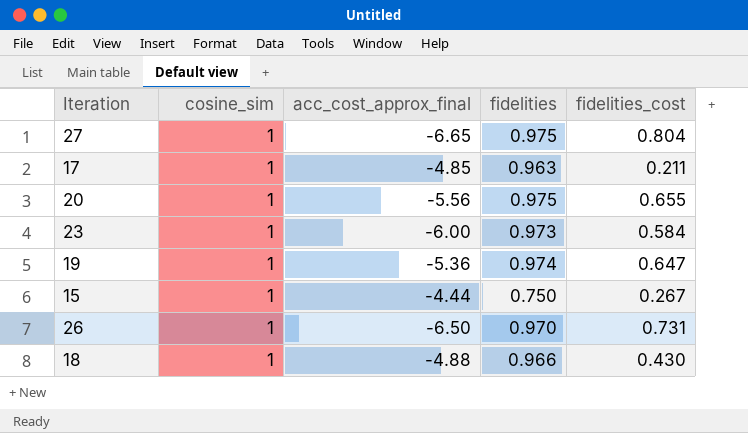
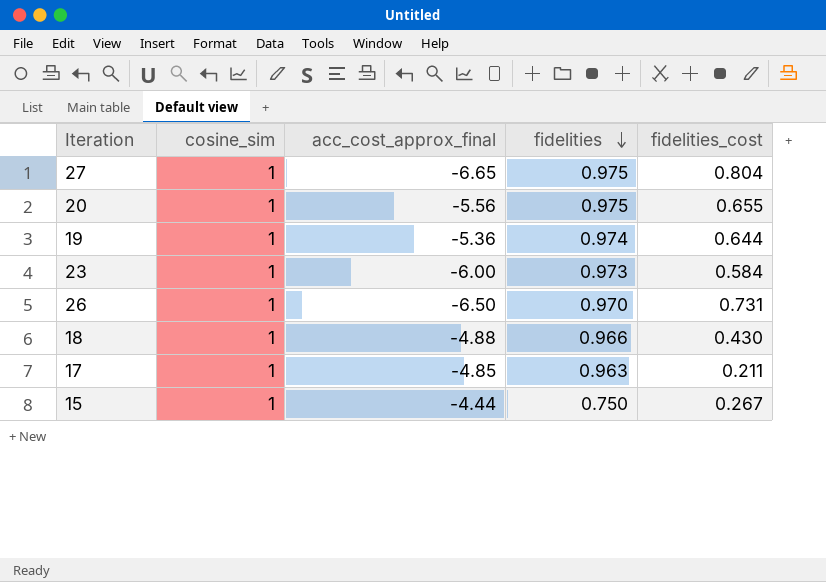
row order: none -> fidelities descending
19 | fidelities_cost: 0.647 -> 0.644

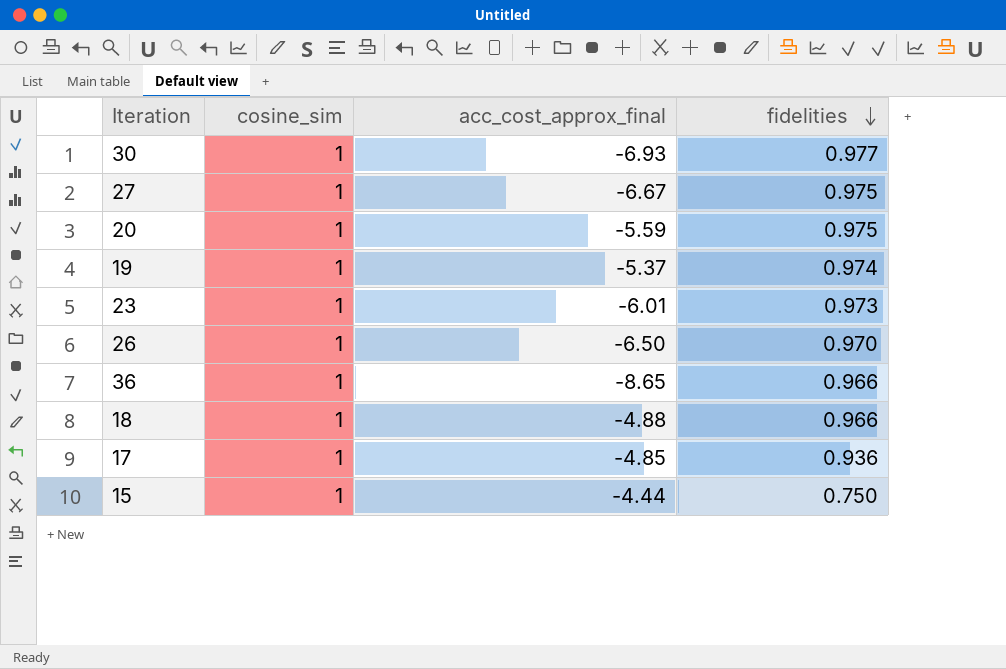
column fidelities_cost | position: 5 -> none
row 30: none -> 1 | -6.93 | 0.977
27 | acc_cost_approx_final: -6.65 -> -6.67
20 | acc_cost_approx_final: -5.56 -> -5.59
19 | acc_cost_approx_final: -5.36 -> -5.37
23 | acc_cost_approx_final: -6.00 -> -6.01
row 36: none -> 1 | -8.65 | 0.966
17 | fidelities: 0.963 -> 0.936

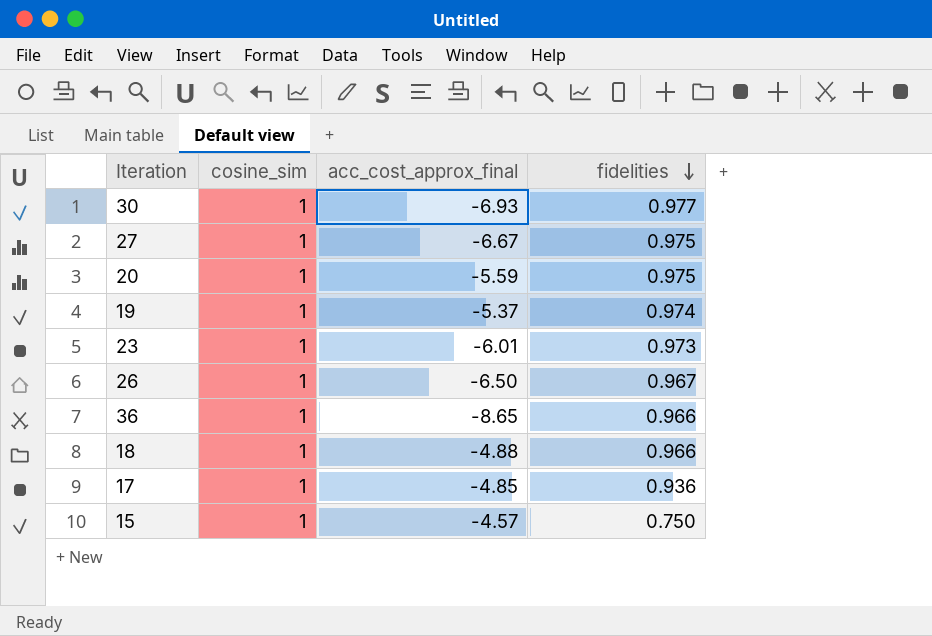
26 | fidelities: 0.970 -> 0.967
15 | acc_cost_approx_final: -4.44 -> -4.57

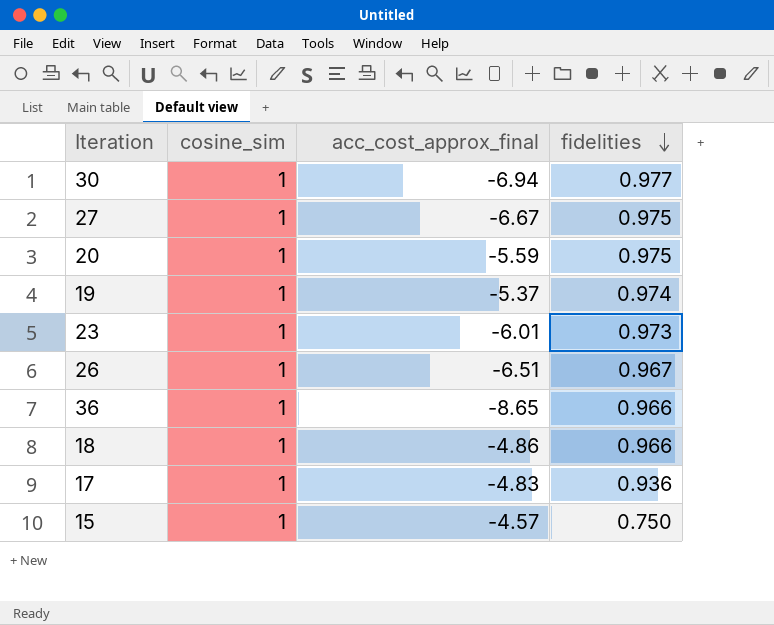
30 | acc_cost_approx_final: -6.93 -> -6.94
26 | acc_cost_approx_final: -6.50 -> -6.51
18 | acc_cost_approx_final: -4.88 -> -4.86
17 | acc_cost_approx_final: -4.85 -> -4.83

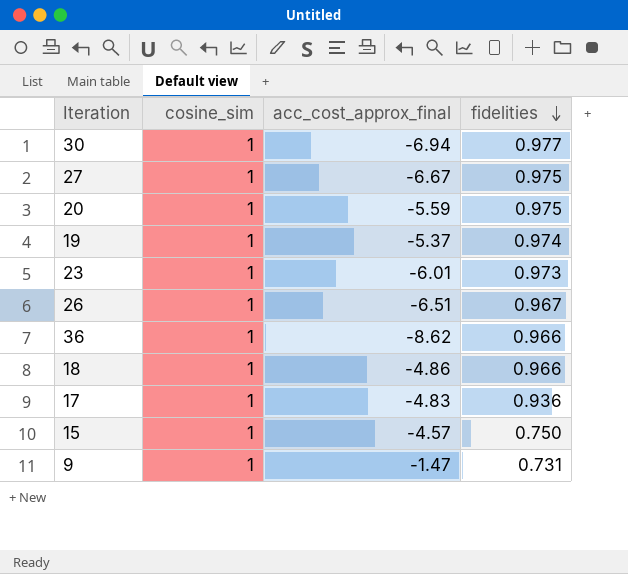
36 | acc_cost_approx_final: -8.65 -> -8.62
row 9: none -> 1 | -1.47 | 0.731

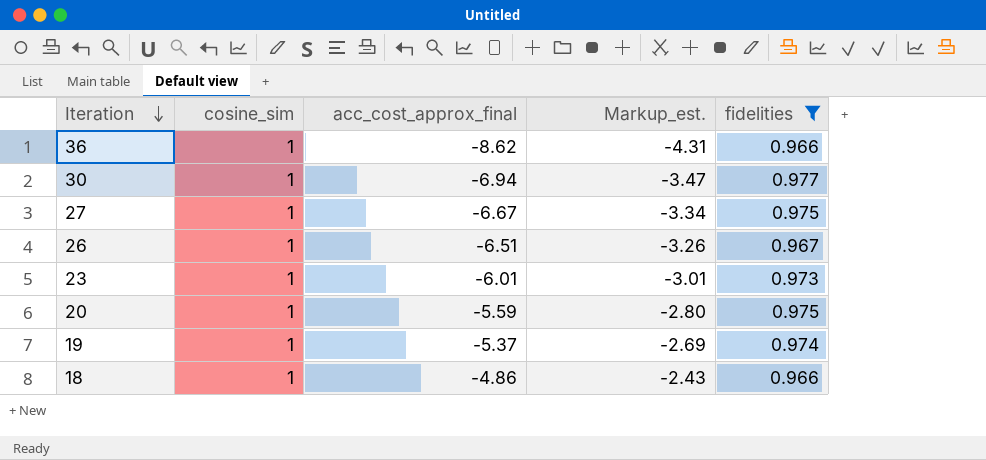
filter: none -> fidelities >= 0.966
row order: fidelities descending -> Iteration descending
column Markup_est. | formula: none -> [acc_cost_approx_final] * 0.5

